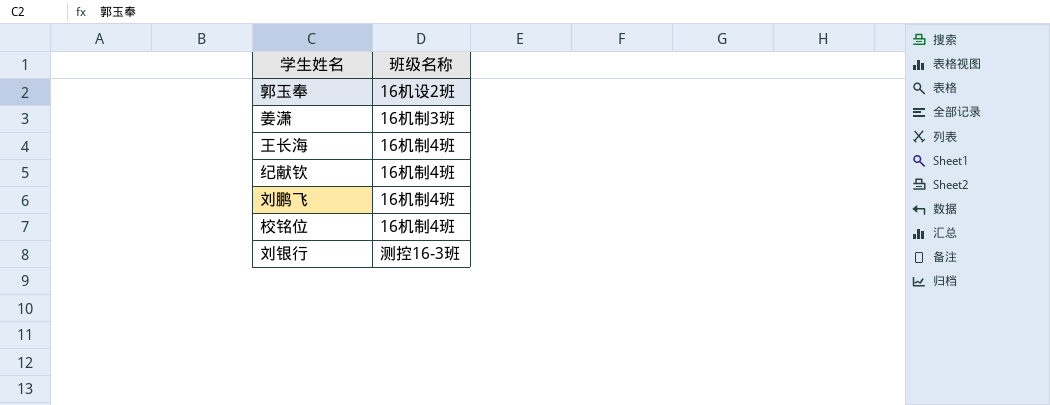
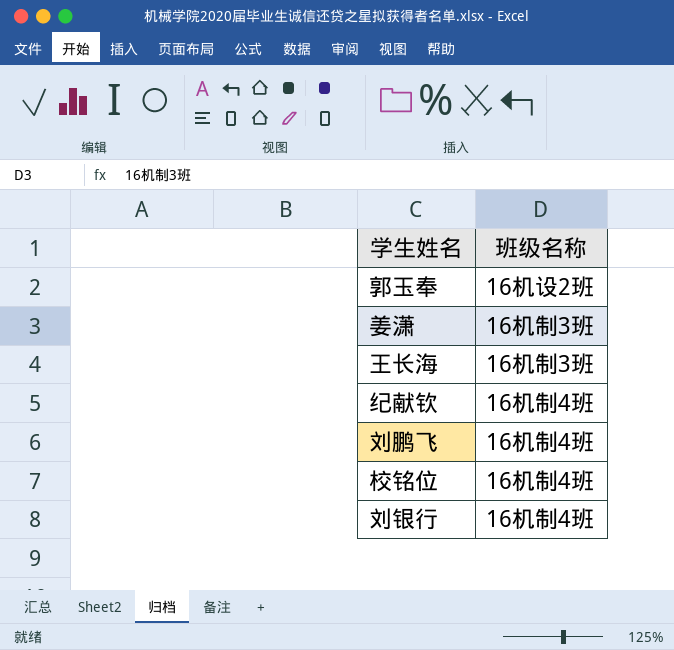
王长海 | 班级名称: 16机制4班 -> 16机制3班
刘银行 | 班级名称: 测控16-3班 -> 16机制4班

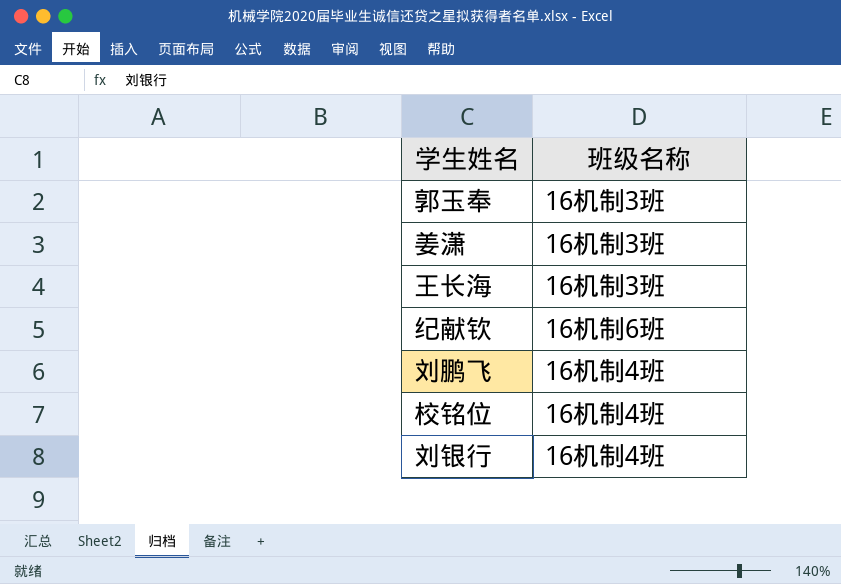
郭玉奉 | 班级名称: 16机设2班 -> 16机制3班
纪献钦 | 班级名称: 16机制4班 -> 16机制6班

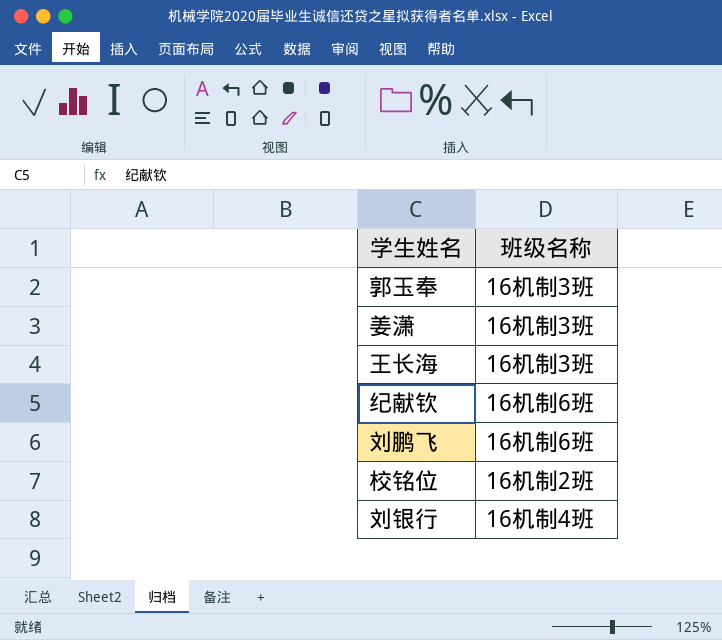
刘鹏飞 | 班级名称: 16机制4班 -> 16机制6班
校铭位 | 班级名称: 16机制4班 -> 16机制2班

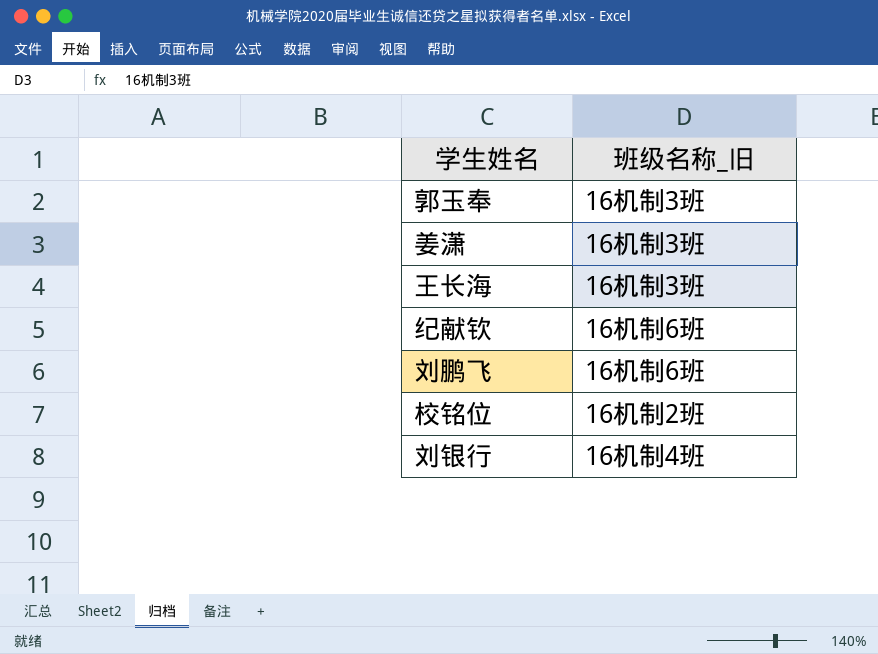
column name: 班级名称 -> 班级名称_旧

